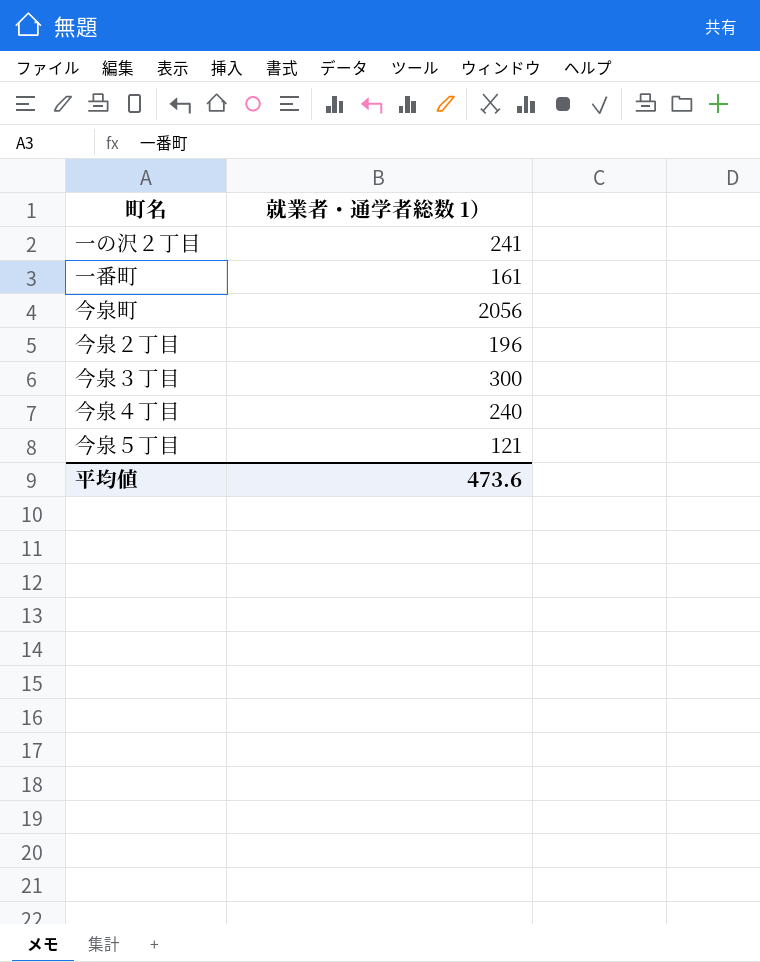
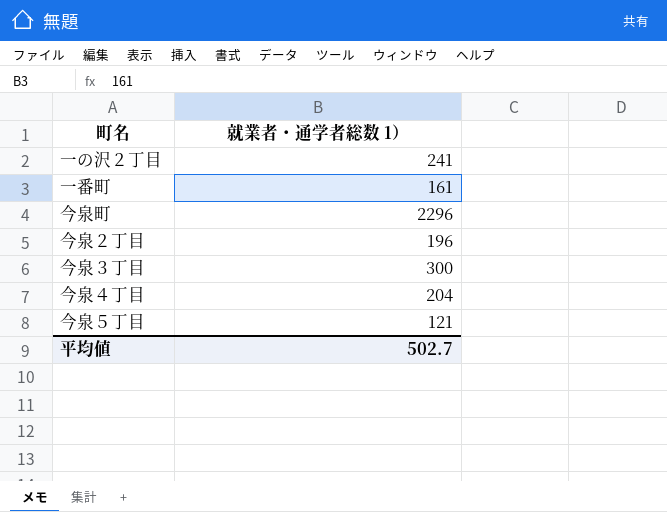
今泉町 | 就業者・通学者総数 1）: 2056 -> 2296
今泉４丁目 | 就業者・通学者総数 1）: 240 -> 204
平均値 | 就業者・通学者総数 1）: 473.6 -> 502.7

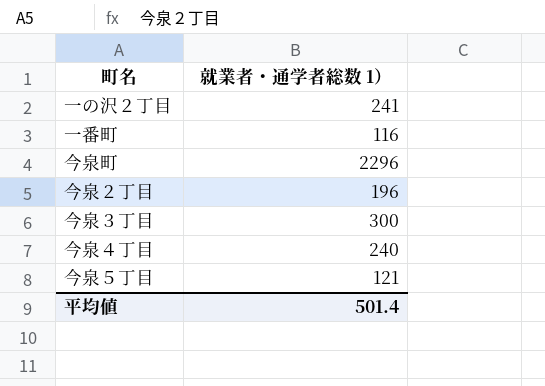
一番町 | 就業者・通学者総数 1）: 161 -> 116
今泉４丁目 | 就業者・通学者総数 1）: 204 -> 240
平均値 | 就業者・通学者総数 1）: 502.7 -> 501.4

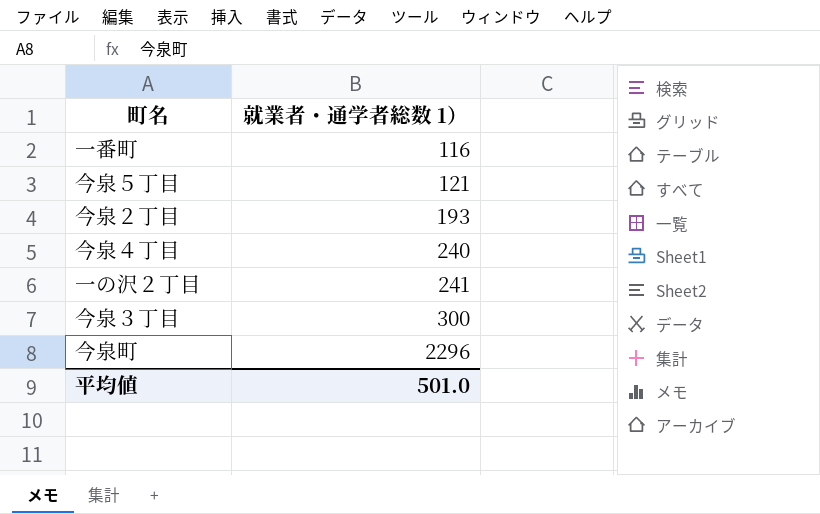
row order: none -> 就業者・通学者総数 1） ascending
今泉２丁目 | 就業者・通学者総数 1）: 196 -> 193
平均値 | 就業者・通学者総数 1）: 501.4 -> 501.0

